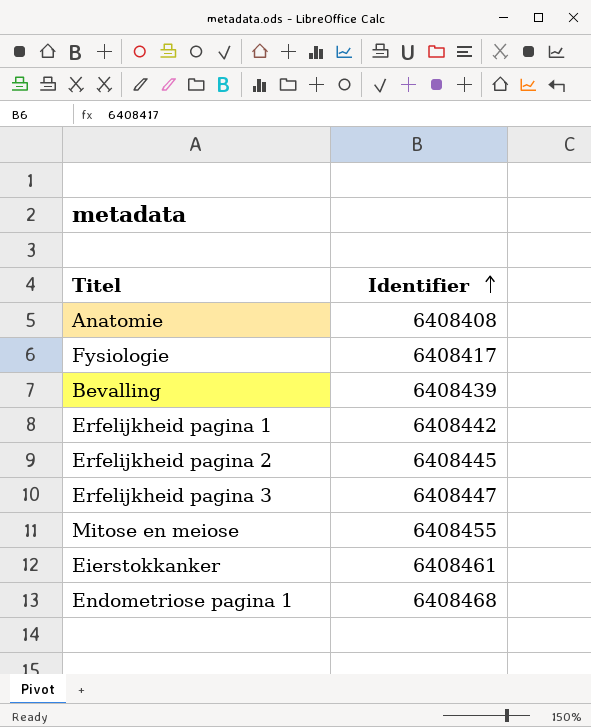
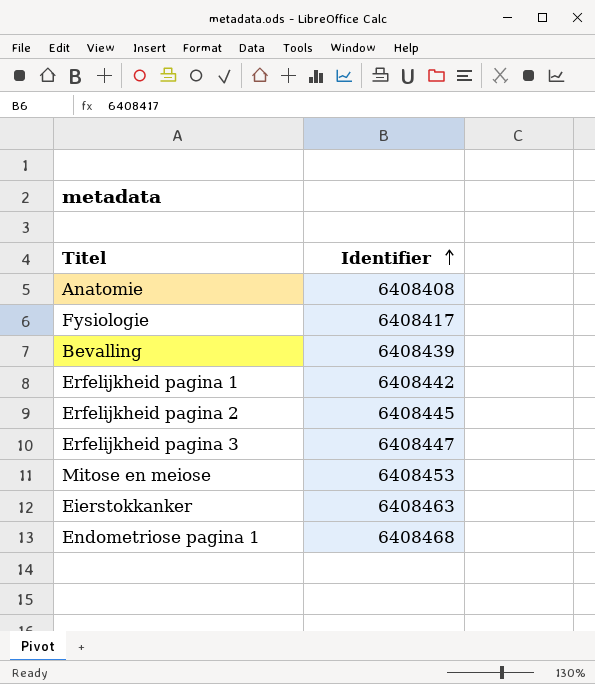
Mitose en meiose | Identifier: 6408455 -> 6408453
Eierstokkanker | Identifier: 6408461 -> 6408463

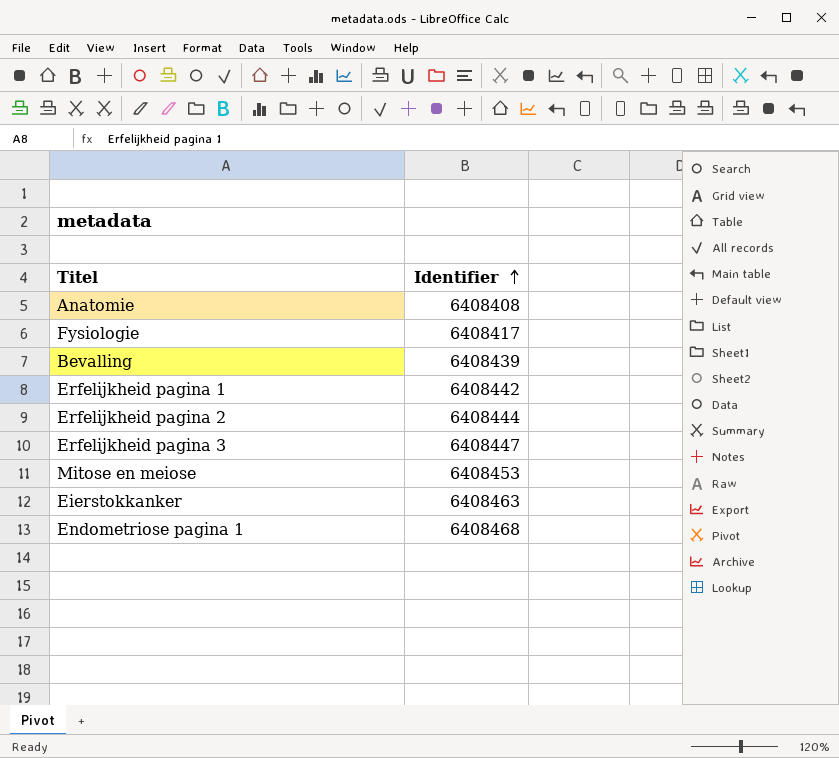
Erfelijkheid pagina 2 | Identifier: 6408445 -> 6408444

